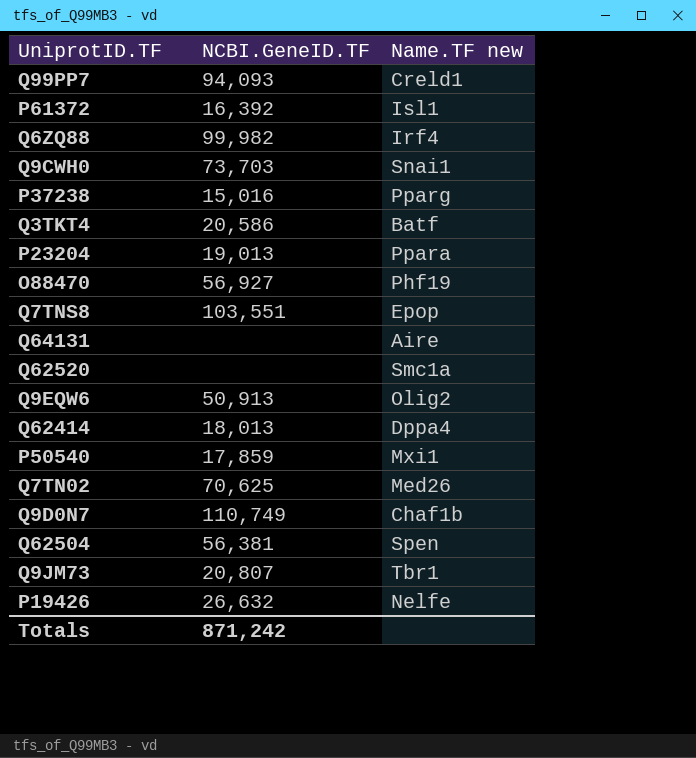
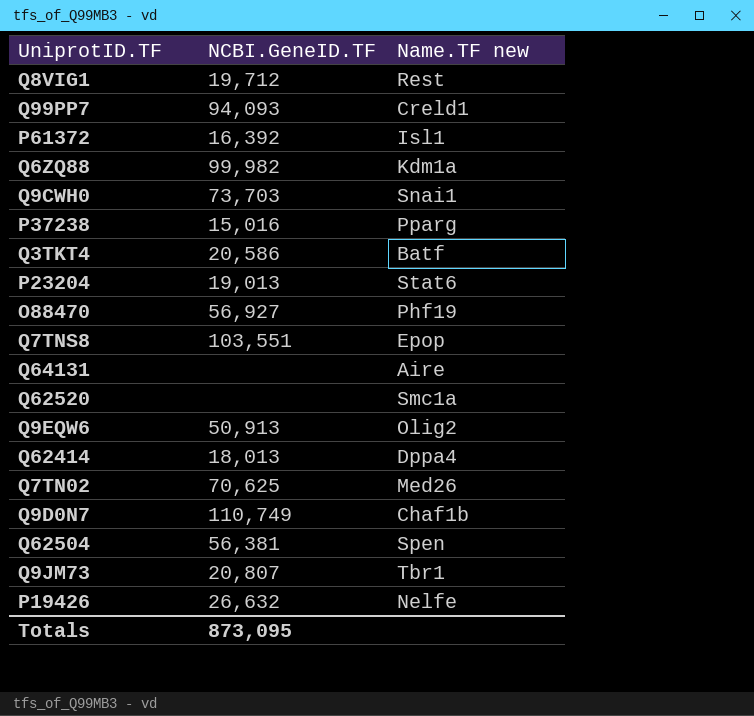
row P50540: 17,859 | Mxi1 -> none
row Q8VIG1: none -> 19,712 | Rest
Q6ZQ88 | Name.TF new: Irf4 -> Kdm1a
P23204 | Name.TF new: Ppara -> Stat6
Totals | NCBI.GeneID.TF: 871,242 -> 873,095

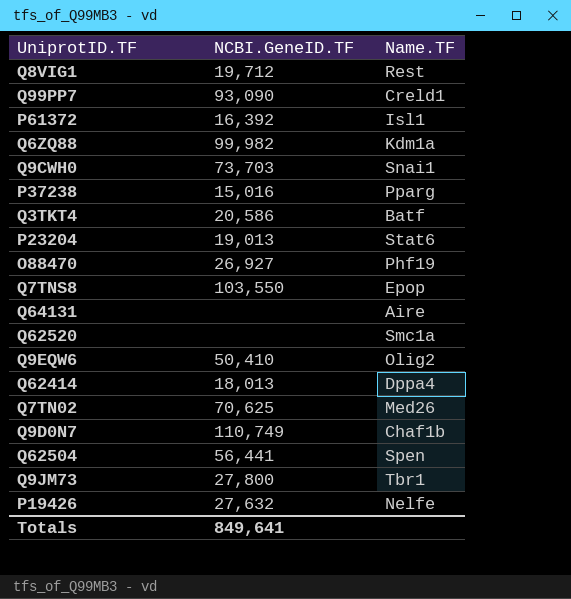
column name: Name.TF new -> Name.TF
Q99PP7 | NCBI.GeneID.TF: 94,093 -> 93,090
O88470 | NCBI.GeneID.TF: 56,927 -> 26,927
Q7TNS8 | NCBI.GeneID.TF: 103,551 -> 103,550
Q9EQW6 | NCBI.GeneID.TF: 50,913 -> 50,410
Q62504 | NCBI.GeneID.TF: 56,381 -> 56,441
Q9JM73 | NCBI.GeneID.TF: 20,807 -> 27,800
P19426 | NCBI.GeneID.TF: 26,632 -> 27,632
Totals | NCBI.GeneID.TF: 873,095 -> 849,641

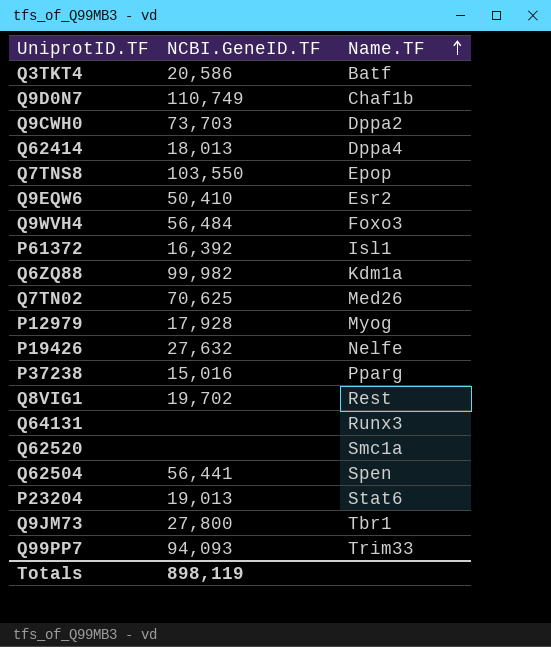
row order: none -> Name.TF ascending
row O88470: 26,927 | Phf19 -> none
Q9CWH0 | Name.TF: Snai1 -> Dppa2
Q9EQW6 | Name.TF: Olig2 -> Esr2
row Q9WVH4: none -> 56,484 | Foxo3
row P12979: none -> 17,928 | Myog
Q8VIG1 | NCBI.GeneID.TF: 19,712 -> 19,702
Q64131 | Name.TF: Aire -> Runx3
Q99PP7 | NCBI.GeneID.TF: 93,090 -> 94,093
Q99PP7 | Name.TF: Creld1 -> Trim33
Totals | NCBI.GeneID.TF: 849,641 -> 898,119

